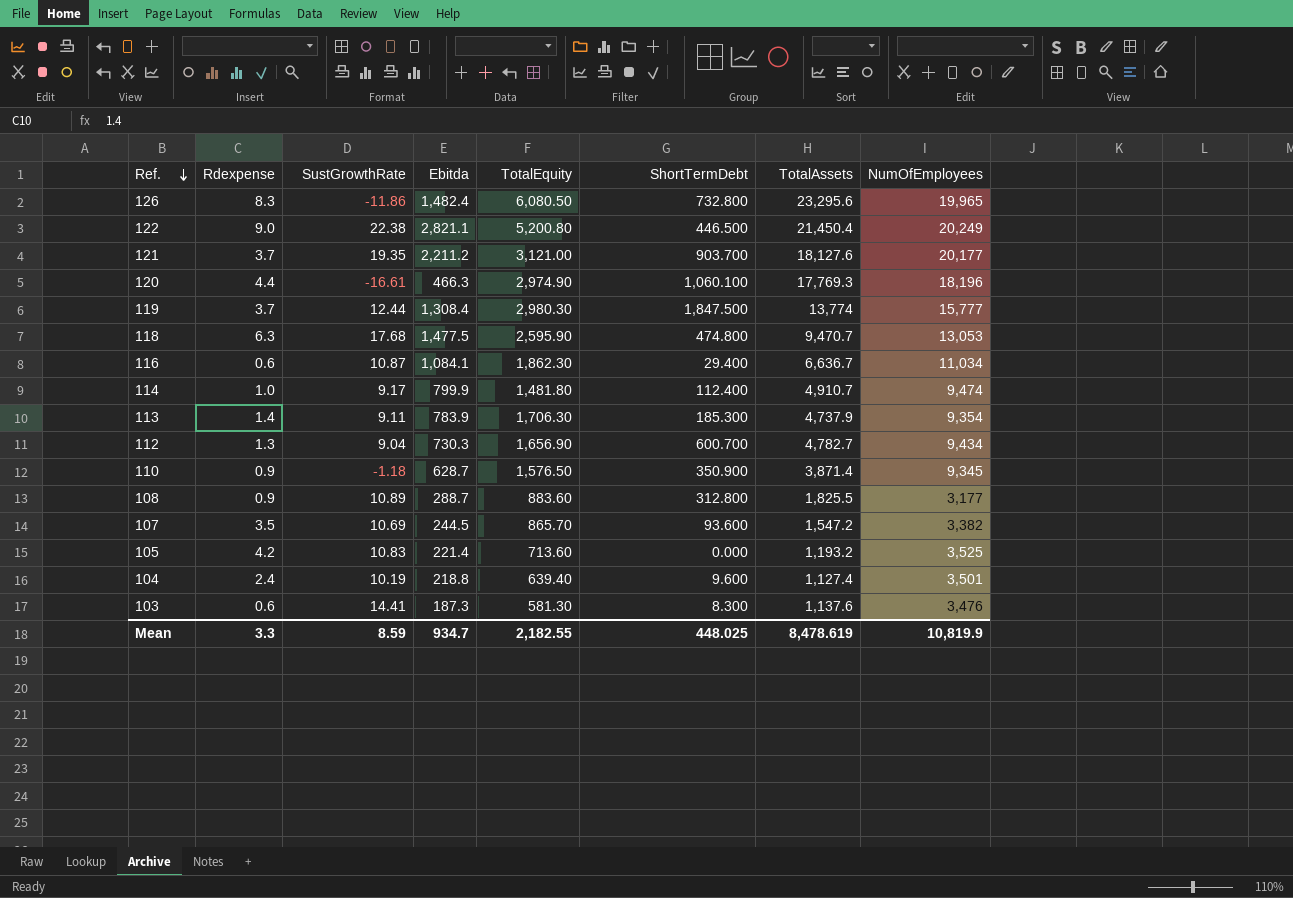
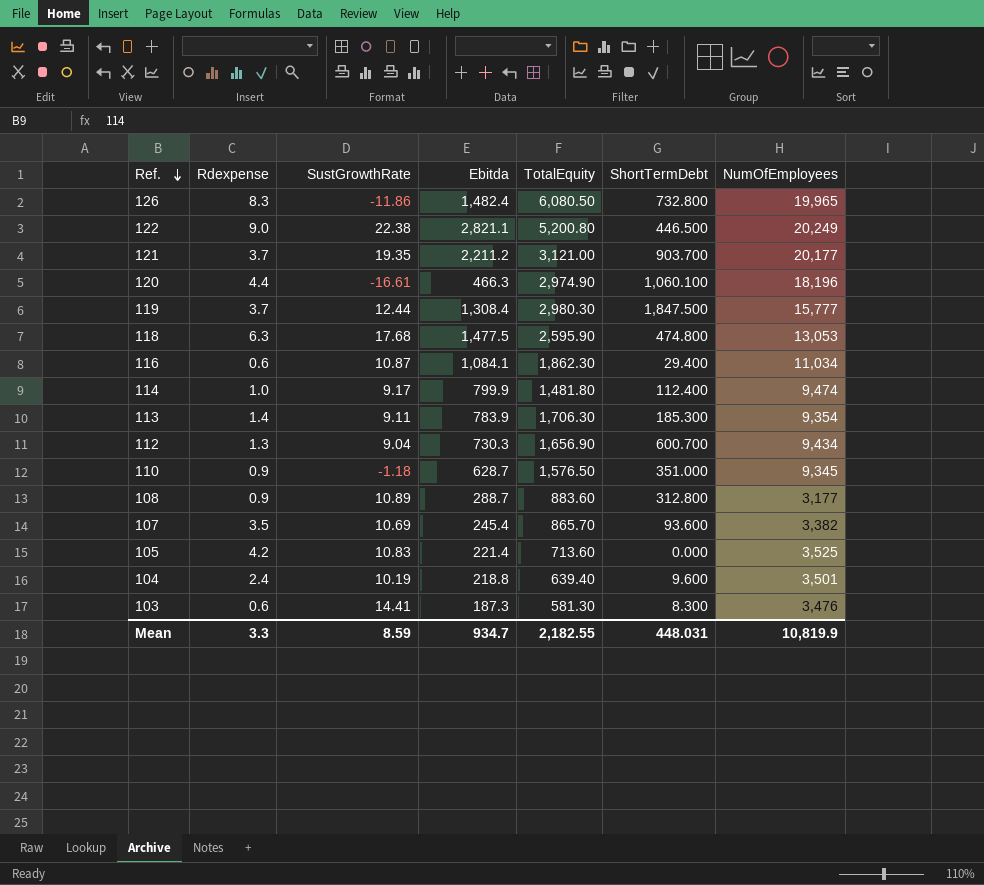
column TotalAssets | position: 7 -> none
110 | ShortTermDebt: 350.900 -> 351.000
107 | Ebitda: 244.5 -> 245.4
Mean | ShortTermDebt: 448.025 -> 448.031

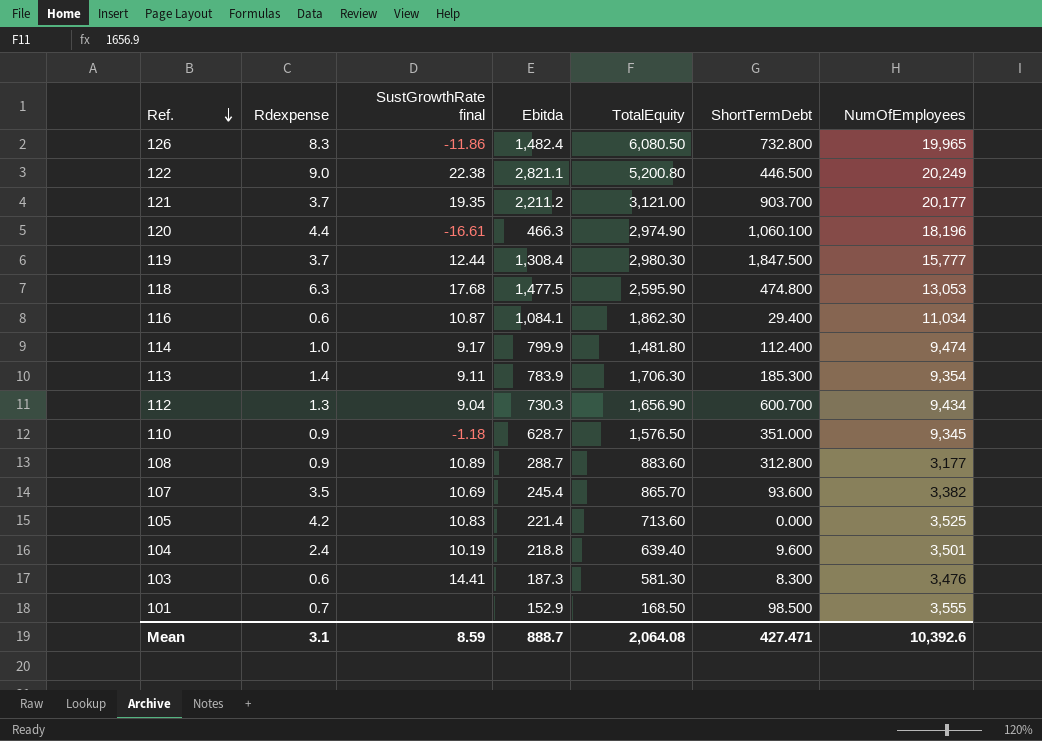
column name: SustGrowthRate -> SustGrowthRate final
row 101: none -> 0.7 | none | 152.9 | 168.50 | 98.500 | 3,555
Mean | Rdexpense: 3.3 -> 3.1
Mean | Ebitda: 934.7 -> 888.7
Mean | TotalEquity: 2,182.55 -> 2,064.08
Mean | ShortTermDebt: 448.031 -> 427.471
Mean | NumOfEmployees: 10,819.9 -> 10,392.6

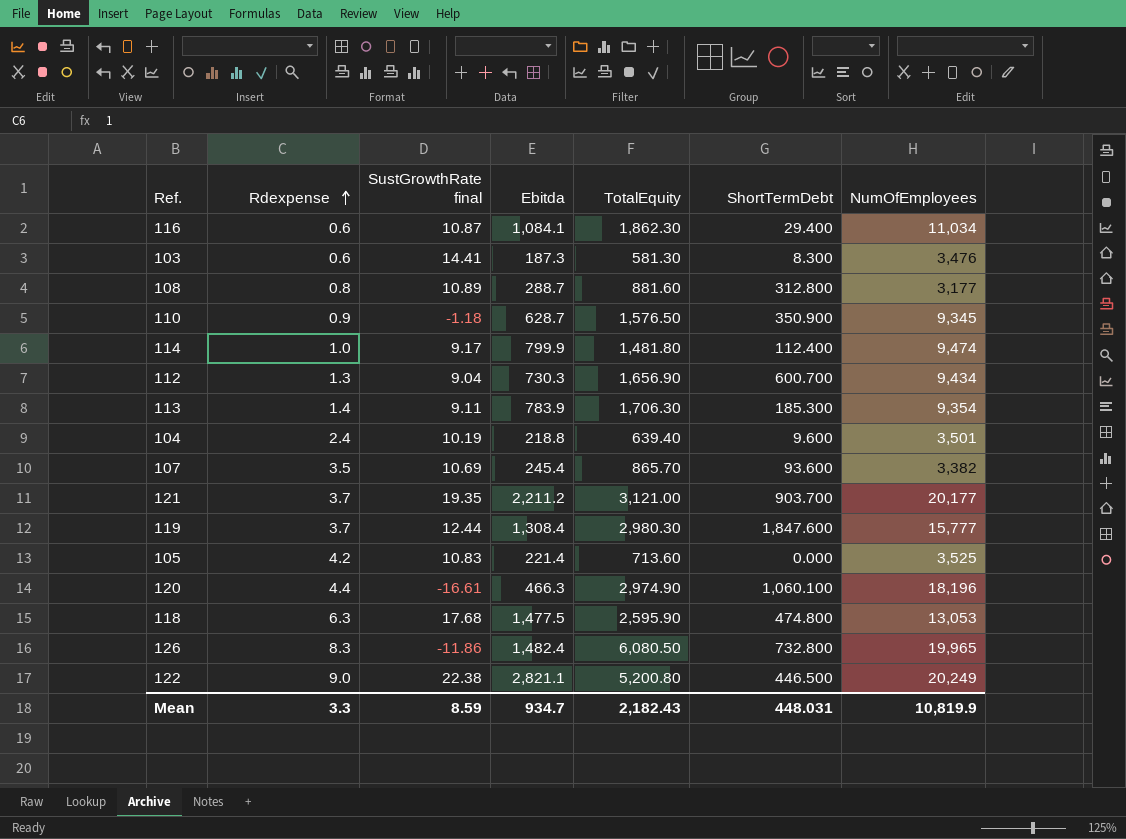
row order: Ref. descending -> Rdexpense ascending
row 101: 0.7 | none | 152.9 | 168.50 | 98.500 | 3,555 -> none
108 | Rdexpense: 0.9 -> 0.8
108 | TotalEquity: 883.60 -> 881.60
110 | ShortTermDebt: 351.000 -> 350.900
119 | ShortTermDebt: 1,847.500 -> 1,847.600
Mean | Rdexpense: 3.1 -> 3.3
Mean | Ebitda: 888.7 -> 934.7
Mean | TotalEquity: 2,064.08 -> 2,182.43
Mean | ShortTermDebt: 427.471 -> 448.031
Mean | NumOfEmployees: 10,392.6 -> 10,819.9

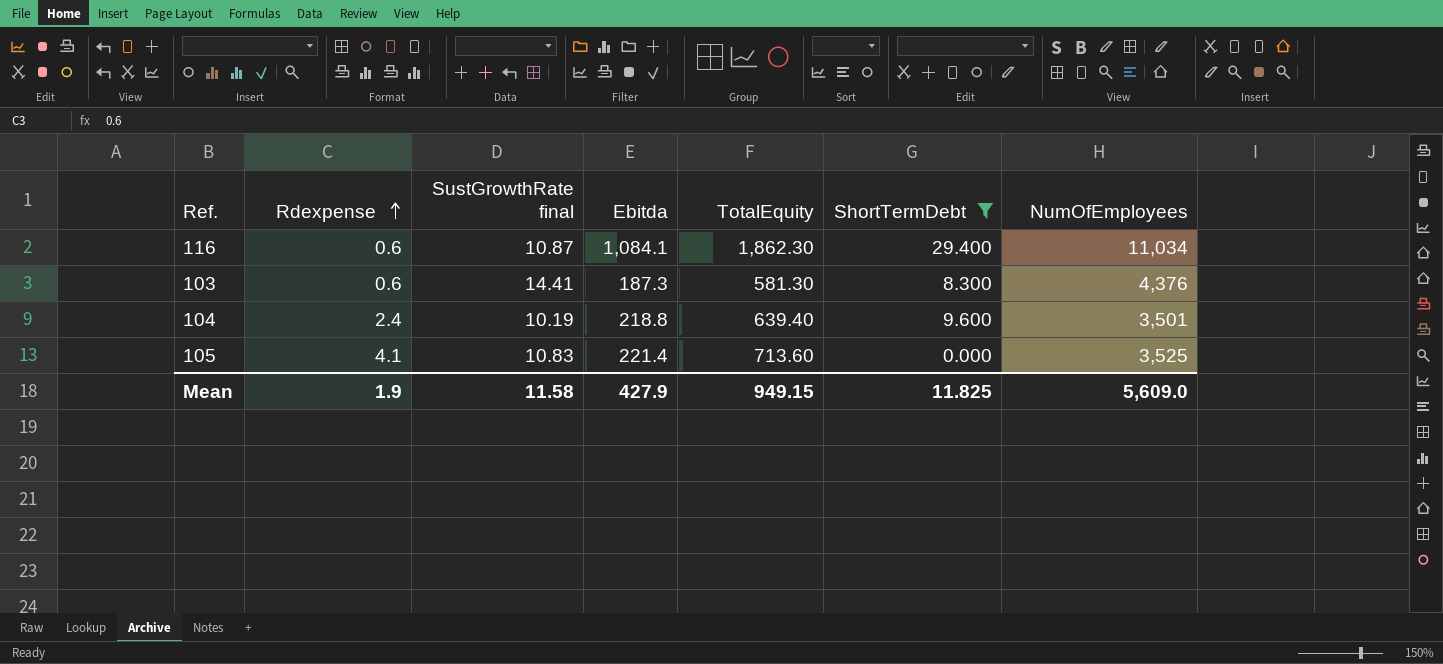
filter: none -> ShortTermDebt <= 29.400
103 | NumOfEmployees: 3,476 -> 4,376
105 | Rdexpense: 4.2 -> 4.1
Mean | Rdexpense: 3.3 -> 1.9
Mean | SustGrowthRate final: 8.59 -> 11.58
Mean | Ebitda: 934.7 -> 427.9
Mean | TotalEquity: 2,182.43 -> 949.15
Mean | ShortTermDebt: 448.031 -> 11.825
Mean | NumOfEmployees: 10,819.9 -> 5,609.0

